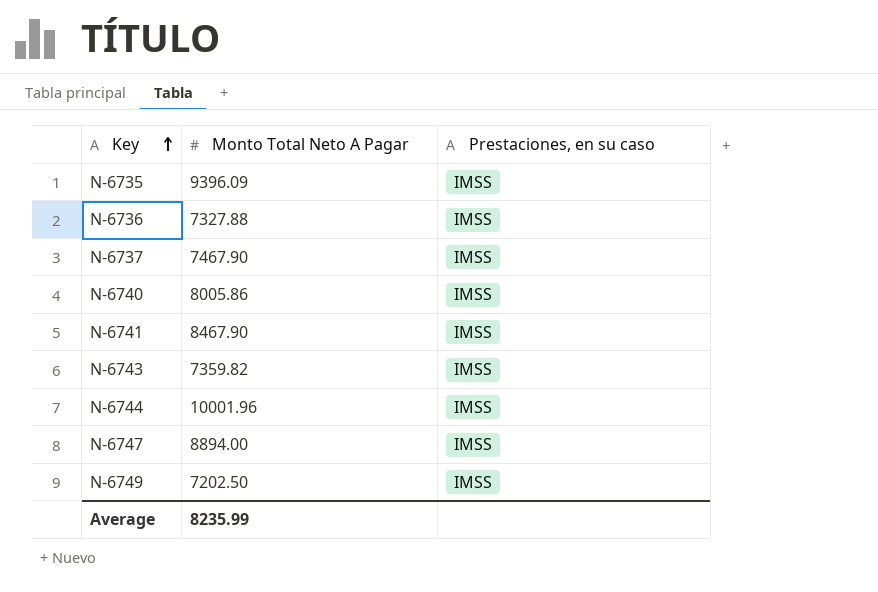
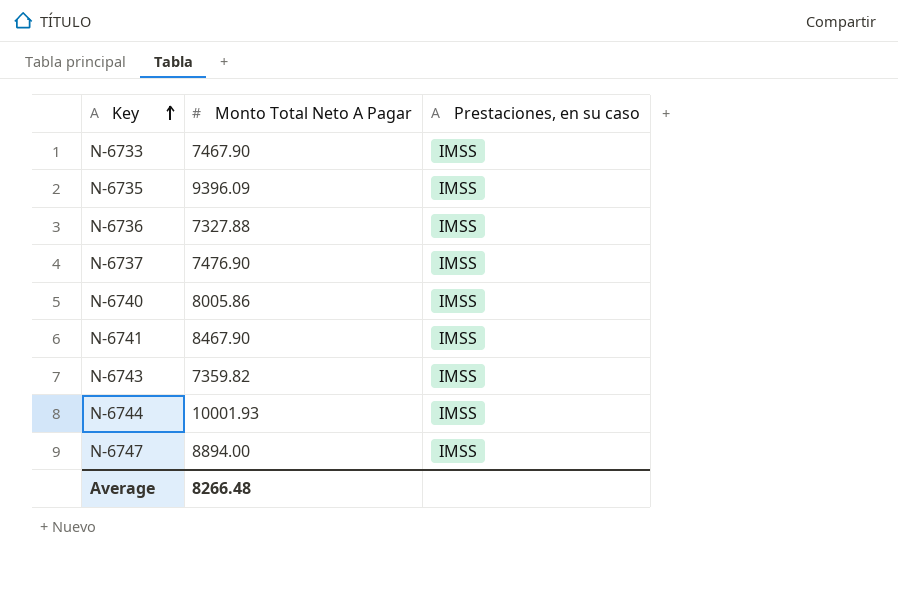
row N-6749: 7202.50 | IMSS -> none
row N-6733: none -> 7467.90 | IMSS
N-6737 | Monto Total Neto A Pagar: 7467.90 -> 7476.90
N-6744 | Monto Total Neto A Pagar: 10001.96 -> 10001.93
Average | Monto Total Neto A Pagar: 8235.99 -> 8266.48

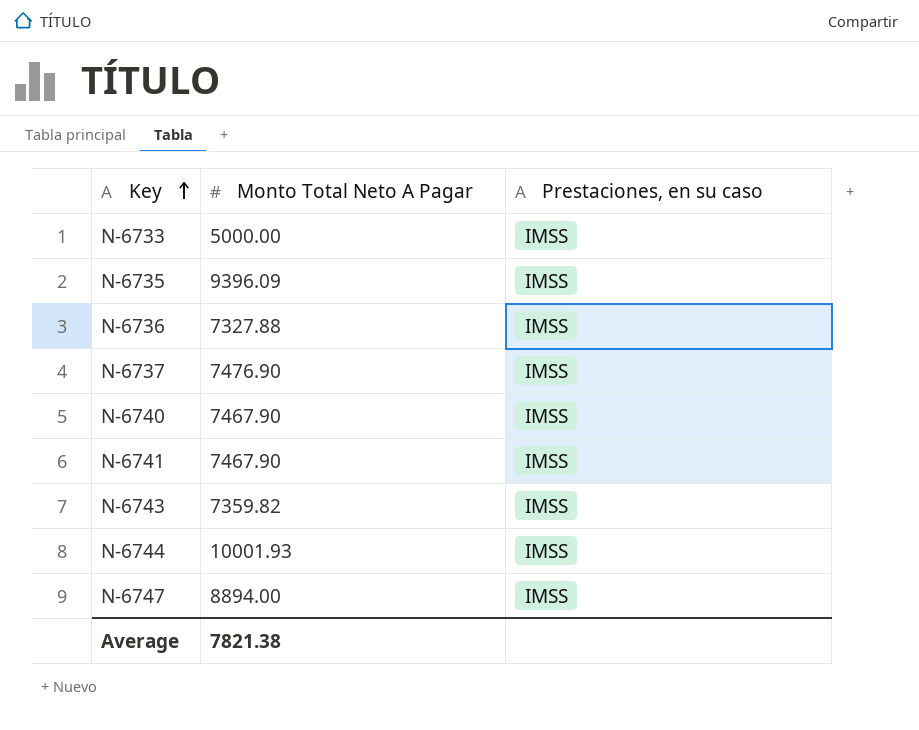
N-6733 | Monto Total Neto A Pagar: 7467.90 -> 5000.00
N-6740 | Monto Total Neto A Pagar: 8005.86 -> 7467.90
N-6741 | Monto Total Neto A Pagar: 8467.90 -> 7467.90
Average | Monto Total Neto A Pagar: 8266.48 -> 7821.38

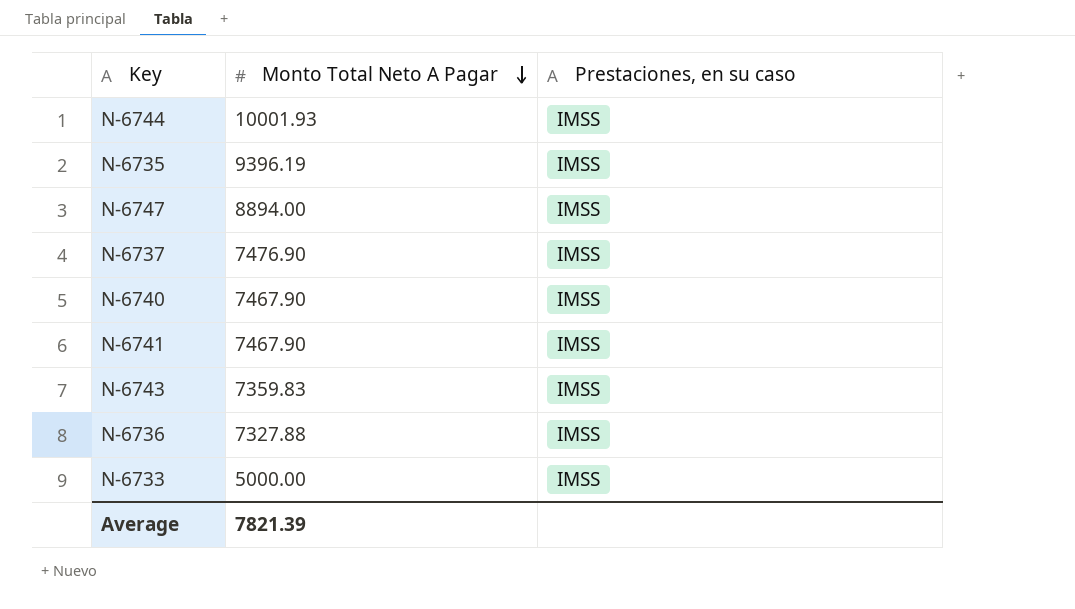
row order: Key ascending -> Monto Total Neto A Pagar descending
N-6735 | Monto Total Neto A Pagar: 9396.09 -> 9396.19
N-6743 | Monto Total Neto A Pagar: 7359.82 -> 7359.83
Average | Monto Total Neto A Pagar: 7821.38 -> 7821.39

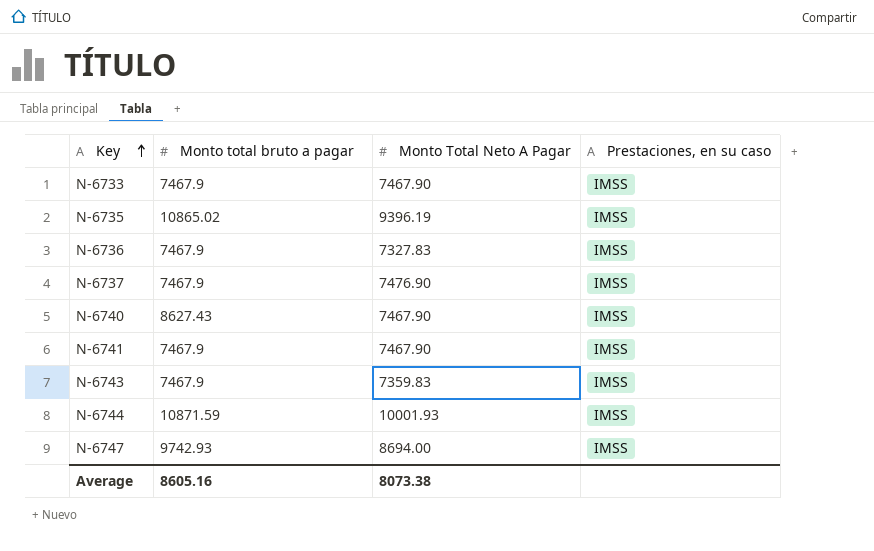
row order: Monto Total Neto A Pagar descending -> Key ascending
column Monto total bruto a pagar | position: none -> 2
N-6733 | Monto Total Neto A Pagar: 5000.00 -> 7467.90
N-6736 | Monto Total Neto A Pagar: 7327.88 -> 7327.83
N-6747 | Monto Total Neto A Pagar: 8894.00 -> 8694.00
Average | Monto Total Neto A Pagar: 7821.39 -> 8073.38

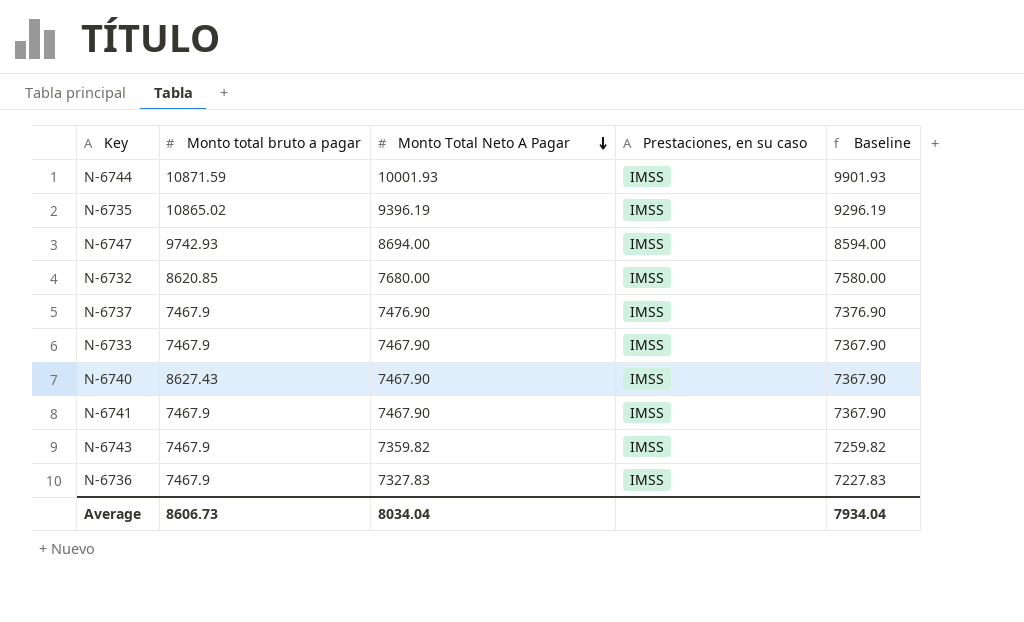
row order: Key ascending -> Monto Total Neto A Pagar descending
column Baseline | formula: none -> [Monto Total Neto A Pagar] - 100
row N-6732: none -> 8620.85 | 7680.00 | IMSS | 7580.00
N-6743 | Monto Total Neto A Pagar: 7359.83 -> 7359.82
Average | Monto total bruto a pagar: 8605.16 -> 8606.73
Average | Monto Total Neto A Pagar: 8073.38 -> 8034.04

